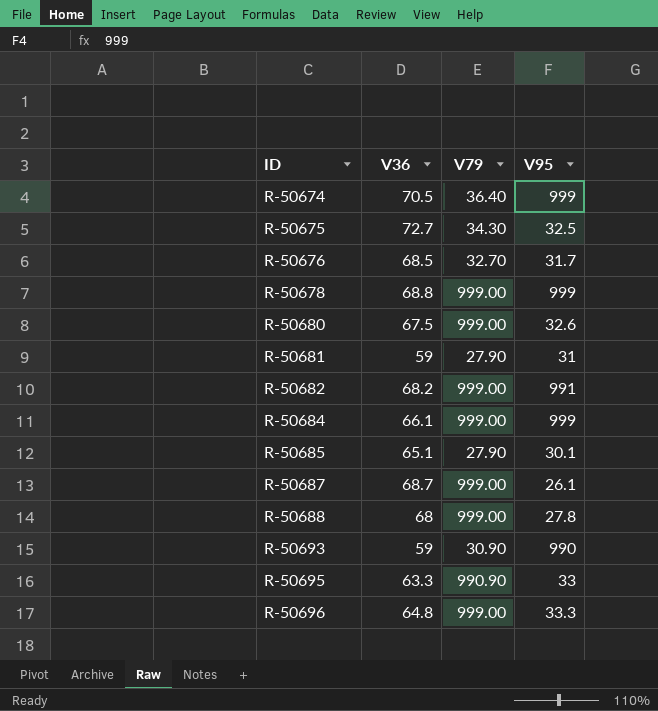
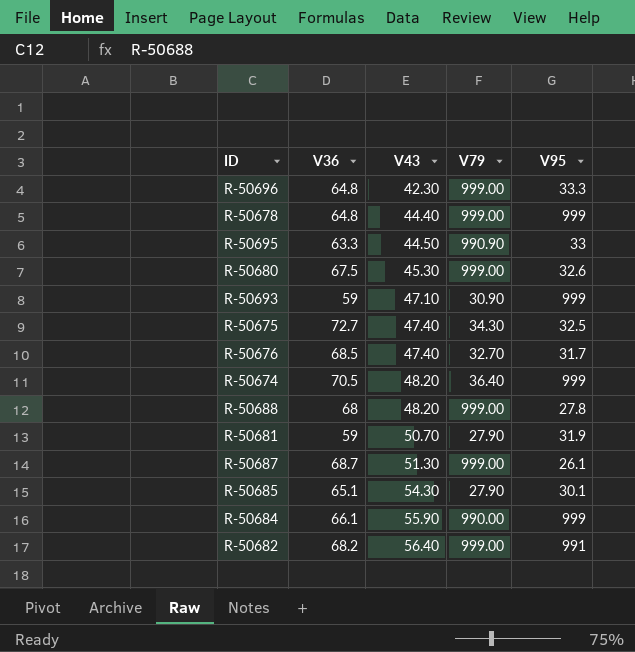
row order: ID ascending -> V43 ascending
column V43 | position: none -> 3
R-50678 | V36: 68.8 -> 64.8
R-50693 | V95: 990 -> 999
R-50681 | V95: 31 -> 31.9
R-50684 | V79: 999.00 -> 990.00

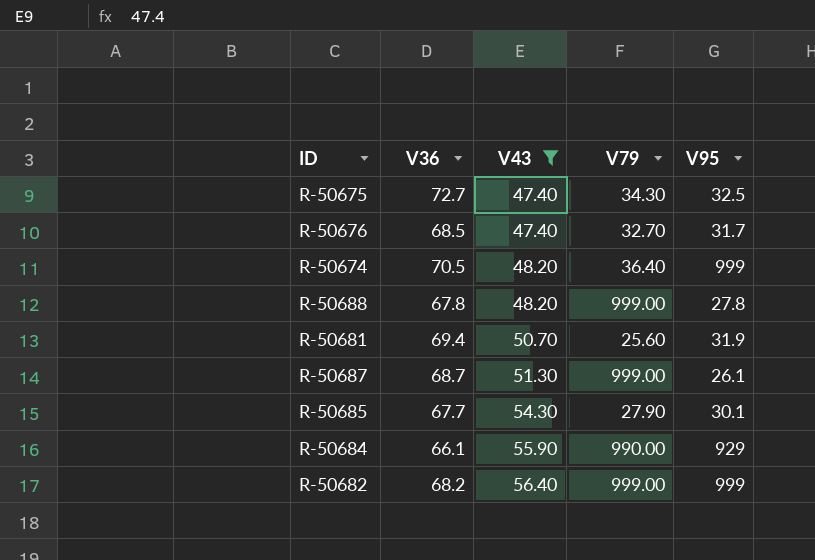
filter: none -> V43 >= 47.40
R-50688 | V36: 68 -> 67.8
R-50681 | V36: 59 -> 69.4
R-50681 | V79: 27.90 -> 25.60
R-50685 | V36: 65.1 -> 67.7
R-50684 | V95: 999 -> 929
R-50682 | V95: 991 -> 999

